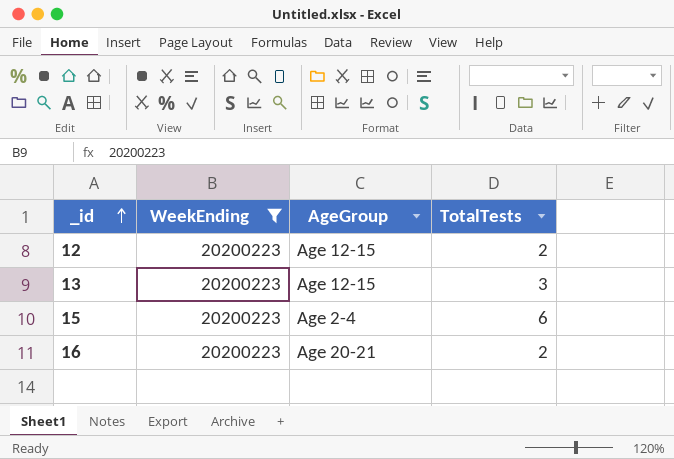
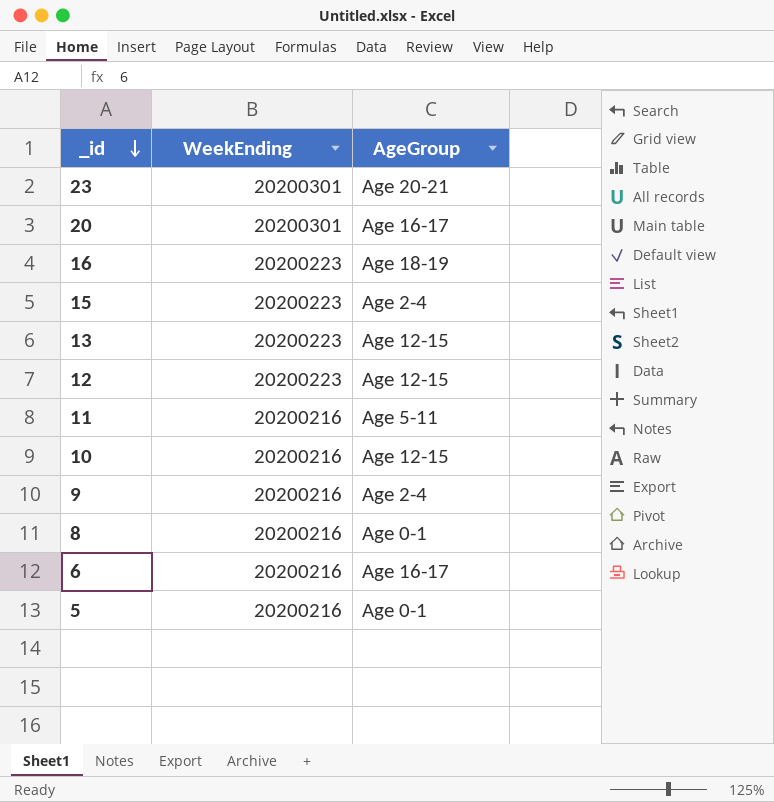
filter: WeekEnding = 20200223 -> none
row order: _id ascending -> _id descending
column TotalTests | position: 4 -> none
16 | AgeGroup: Age 20-21 -> Age 18-19

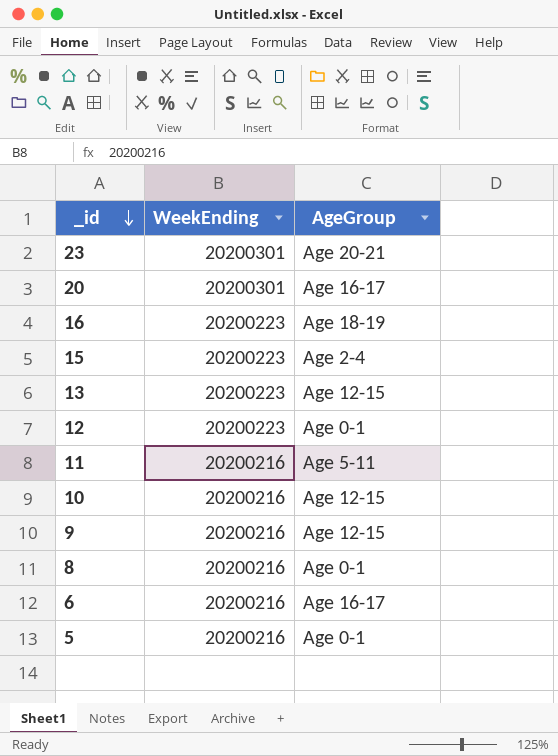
12 | AgeGroup: Age 12-15 -> Age 0-1
9 | AgeGroup: Age 2-4 -> Age 12-15

